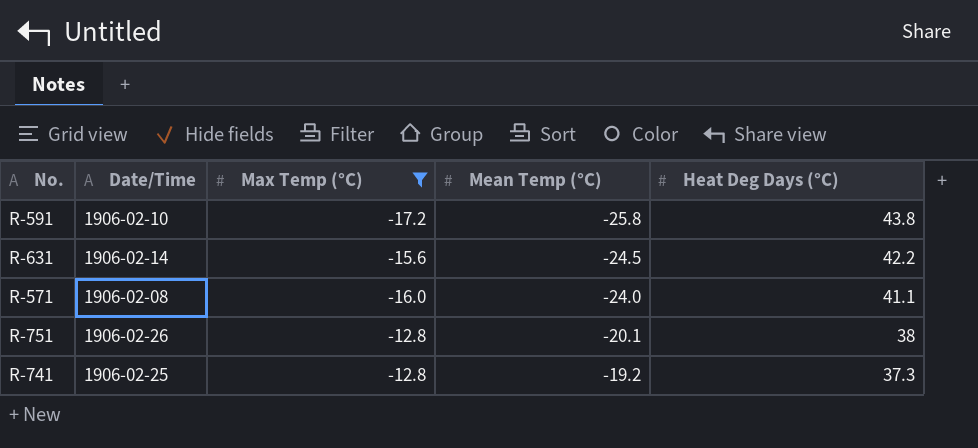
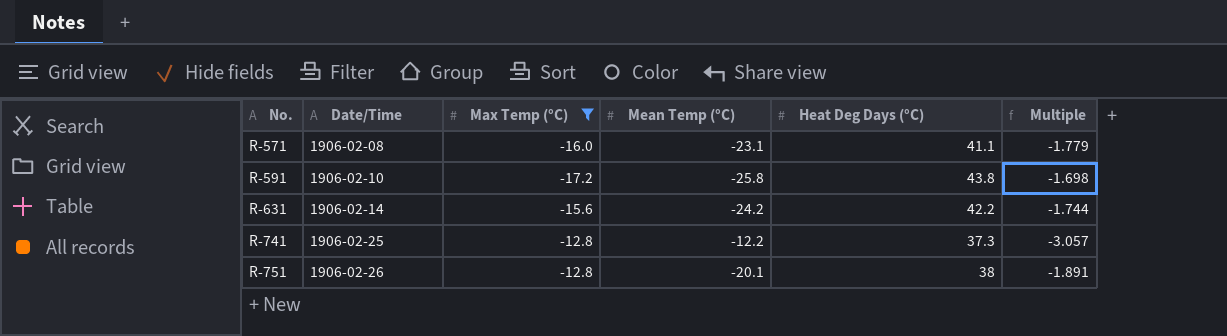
row order: Mean Temp (°C) ascending -> No. ascending
column Multiple | formula: none -> [Heat Deg Days (°C)] / [Mean Temp (°C)]
R-571 | Mean Temp (°C): -24.0 -> -23.1
R-631 | Mean Temp (°C): -24.5 -> -24.2
R-741 | Mean Temp (°C): -19.2 -> -12.2

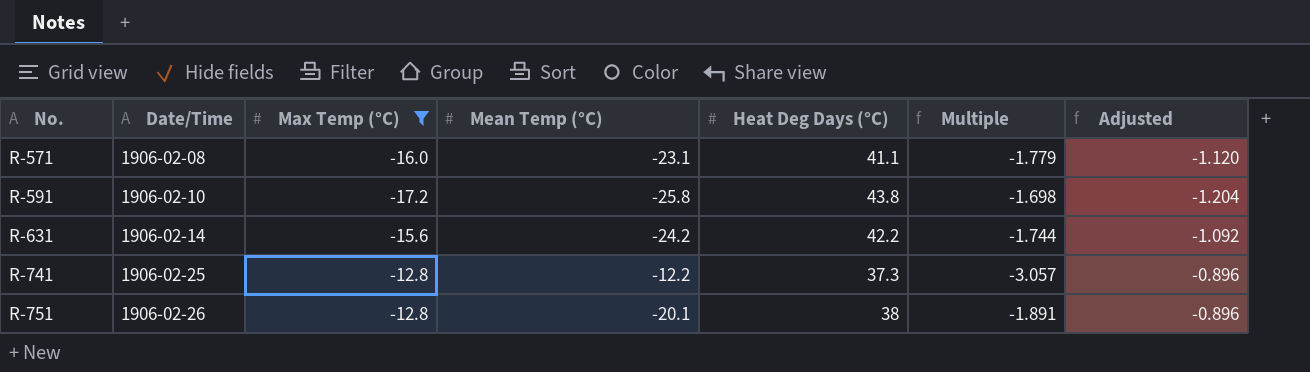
column Adjusted | formula: none -> [Max Temp (°C)] * 0.07

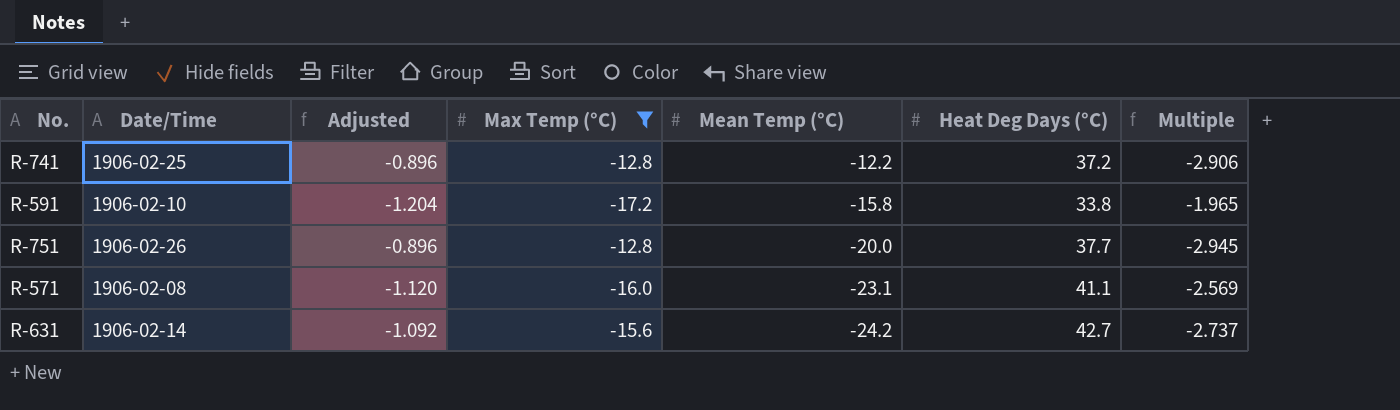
row order: No. ascending -> Mean Temp (°C) descending
column Adjusted | position: 7 -> 3
column Multiple | formula: [Heat Deg Days (°C)] / [Mean Temp (°C)] -> [Heat Deg Days (°C)] / [Max Temp (°C)]
R-741 | Heat Deg Days (°C): 37.3 -> 37.2
R-591 | Mean Temp (°C): -25.8 -> -15.8
R-591 | Heat Deg Days (°C): 43.8 -> 33.8
R-751 | Mean Temp (°C): -20.1 -> -20.0
R-751 | Heat Deg Days (°C): 38 -> 37.7
R-631 | Heat Deg Days (°C): 42.2 -> 42.7

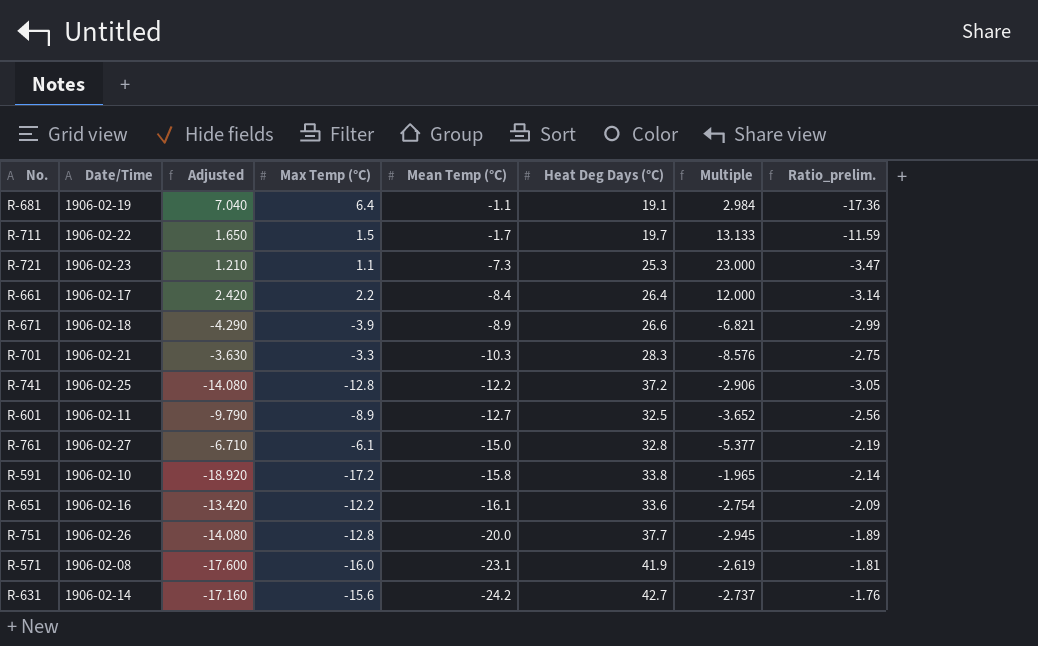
filter: Max Temp (°C) <= -12.8 -> none
column Adjusted | formula: [Max Temp (°C)] * 0.07 -> [Max Temp (°C)] * 1.1
column Ratio_prelim. | formula: none -> [Heat Deg Days (°C)] / [Mean Temp (°C)]
R-571 | Heat Deg Days (°C): 41.1 -> 41.9
R-571 | Multiple: -2.569 -> -2.619

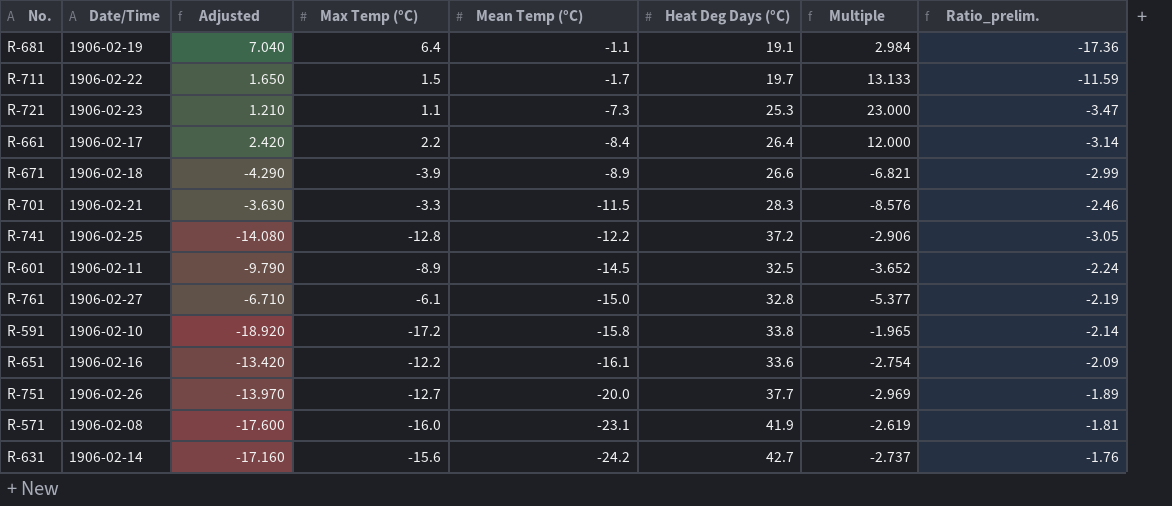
R-701 | Mean Temp (°C): -10.3 -> -11.5
R-701 | Ratio_prelim.: -2.75 -> -2.46
R-601 | Mean Temp (°C): -12.7 -> -14.5
R-601 | Ratio_prelim.: -2.56 -> -2.24
R-751 | Adjusted: -14.080 -> -13.970
R-751 | Max Temp (°C): -12.8 -> -12.7
R-751 | Multiple: -2.945 -> -2.969

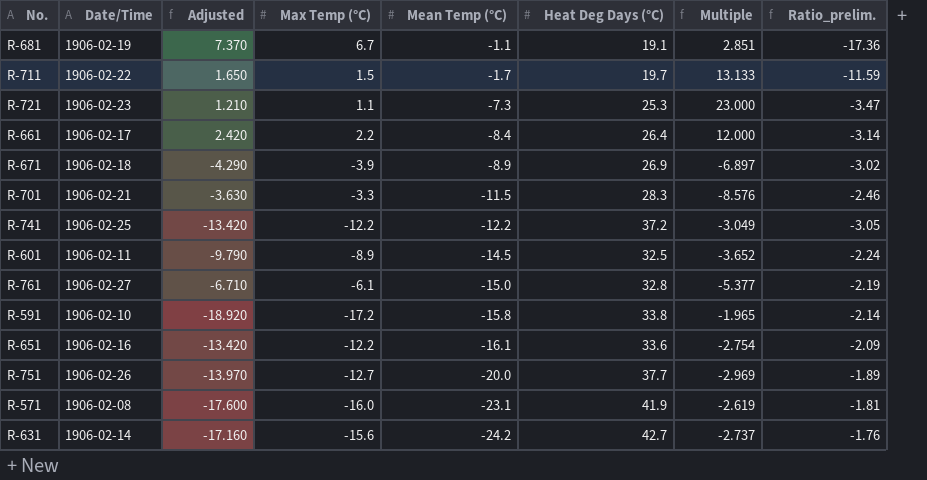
R-681 | Adjusted: 7.040 -> 7.370
R-681 | Max Temp (°C): 6.4 -> 6.7
R-681 | Multiple: 2.984 -> 2.851
R-671 | Heat Deg Days (°C): 26.6 -> 26.9
R-671 | Multiple: -6.821 -> -6.897
R-671 | Ratio_prelim.: -2.99 -> -3.02
R-741 | Adjusted: -14.080 -> -13.420
R-741 | Max Temp (°C): -12.8 -> -12.2
R-741 | Multiple: -2.906 -> -3.049

